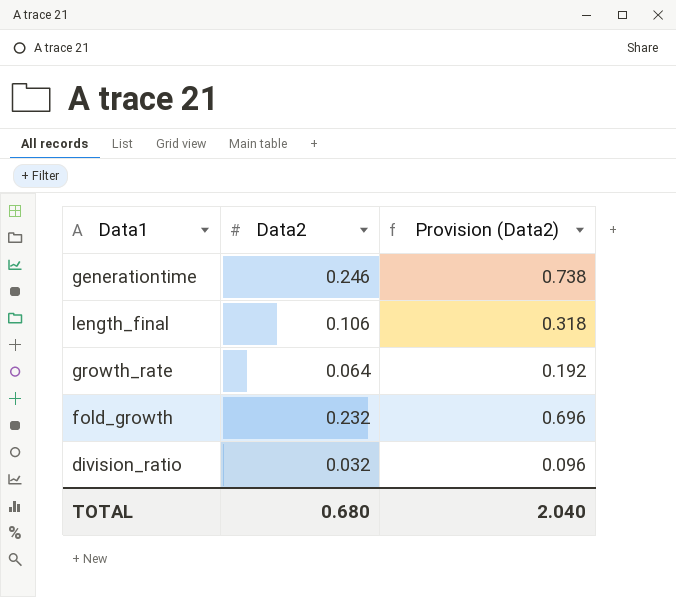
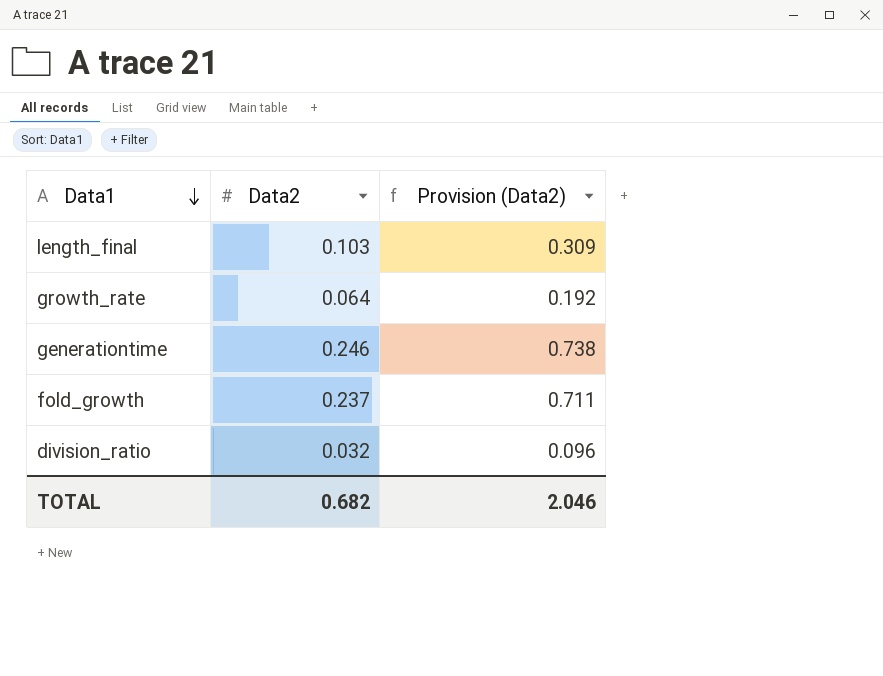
row order: none -> Data1 descending
length_final | Data2: 0.106 -> 0.103
length_final | Provision (Data2): 0.318 -> 0.309
fold_growth | Data2: 0.232 -> 0.237
fold_growth | Provision (Data2): 0.696 -> 0.711
TOTAL | Data2: 0.680 -> 0.682
TOTAL | Provision (Data2): 2.040 -> 2.046

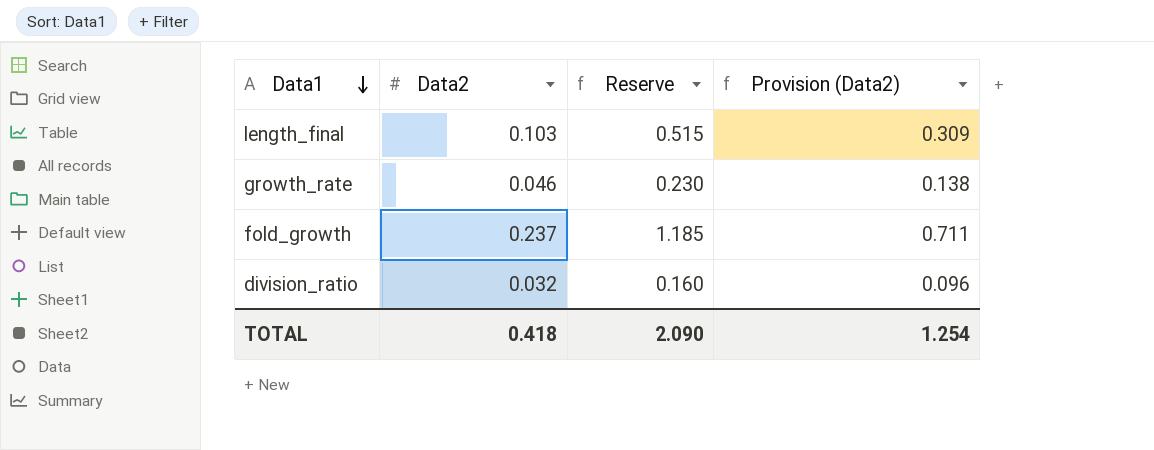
column Reserve | formula: none -> [Data2] * 5
row generationtime: 0.246 | 0.738 -> none
growth_rate | Data2: 0.064 -> 0.046
growth_rate | Provision (Data2): 0.192 -> 0.138
TOTAL | Data2: 0.682 -> 0.418
TOTAL | Provision (Data2): 2.046 -> 1.254

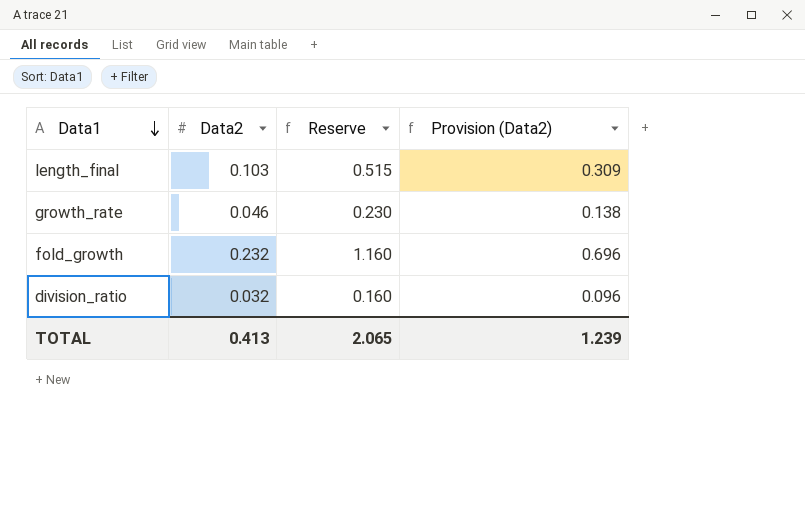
fold_growth | Data2: 0.237 -> 0.232
fold_growth | Reserve: 1.185 -> 1.160
fold_growth | Provision (Data2): 0.711 -> 0.696
TOTAL | Data2: 0.418 -> 0.413
TOTAL | Reserve: 2.090 -> 2.065
TOTAL | Provision (Data2): 1.254 -> 1.239

